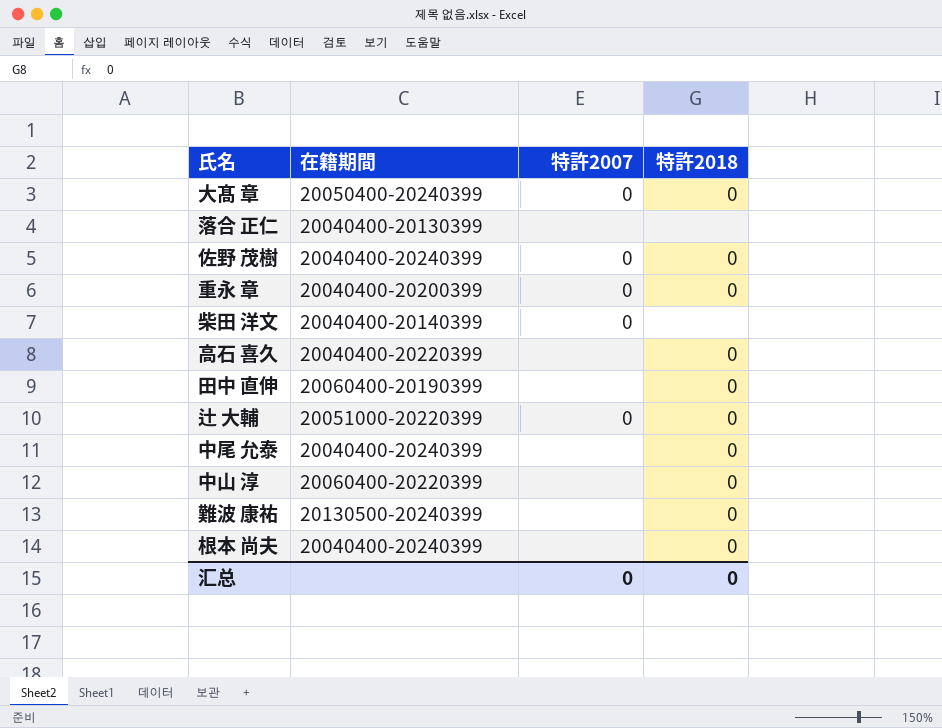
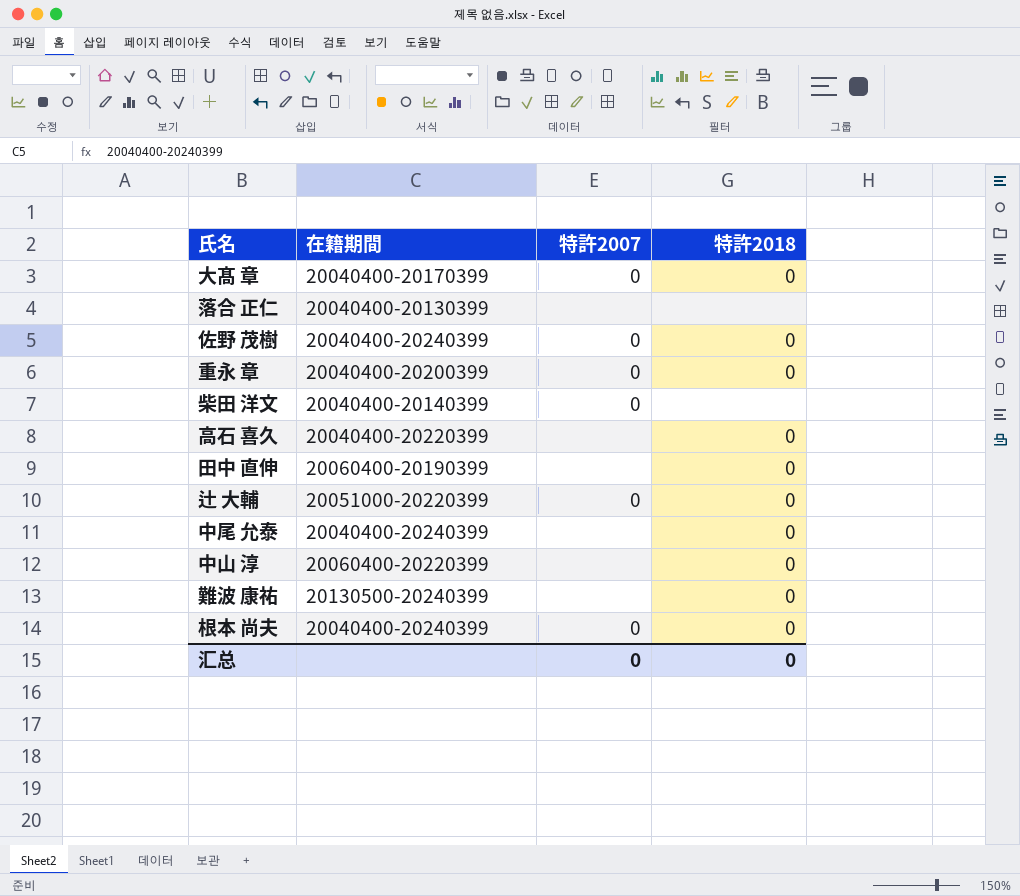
大髙 章 | 在籍期間: 20050400-20240399 -> 20040400-20170399
根本 尚夫 | 特許2007: none -> 0

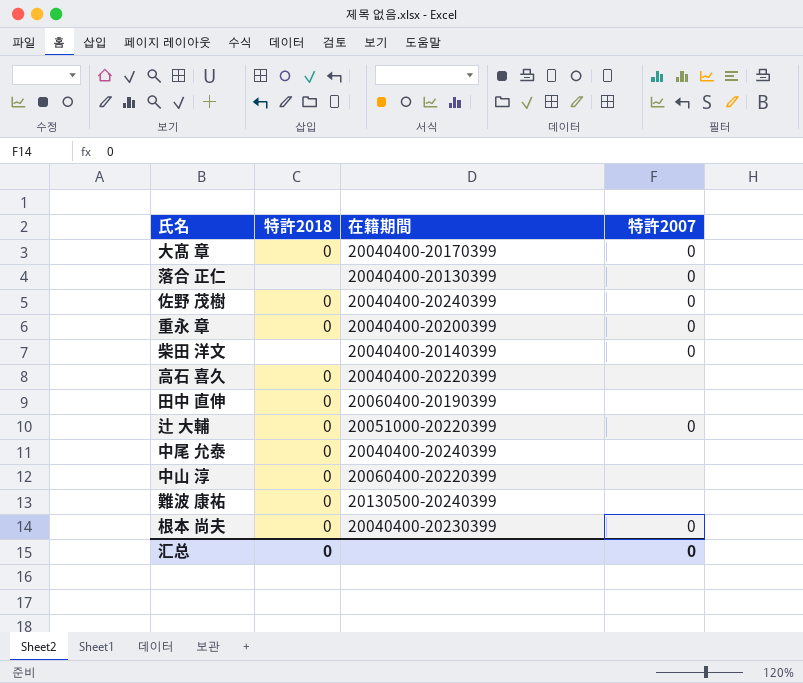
column 特許2018 | position: 4 -> 2
落合 正仁 | 特許2007: none -> 0
根本 尚夫 | 在籍期間: 20040400-20240399 -> 20040400-20230399

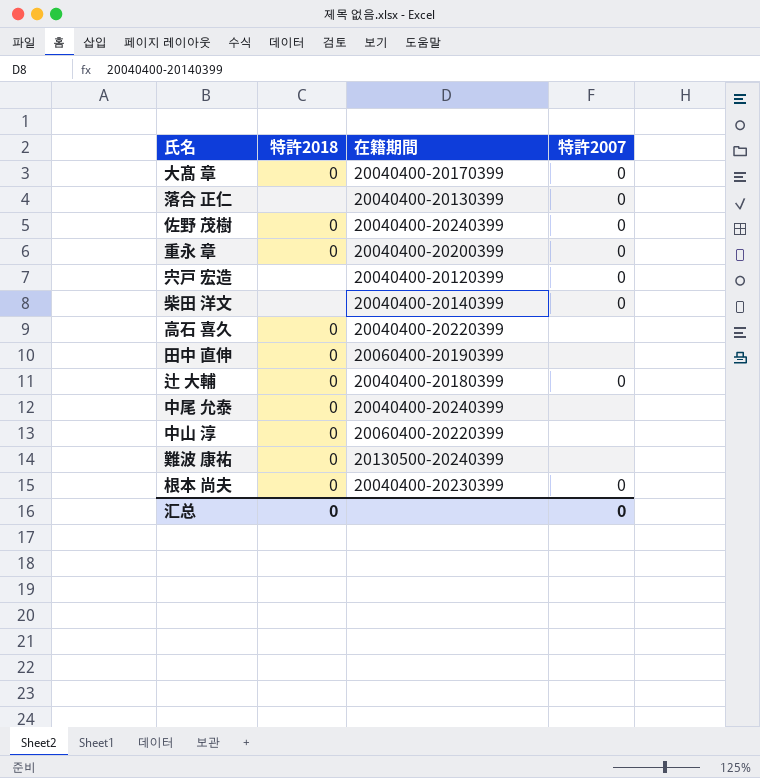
row 宍戸 宏造: none -> none | 20040400-20120399 | 0
辻 大輔 | 在籍期間: 20051000-20220399 -> 20040400-20180399

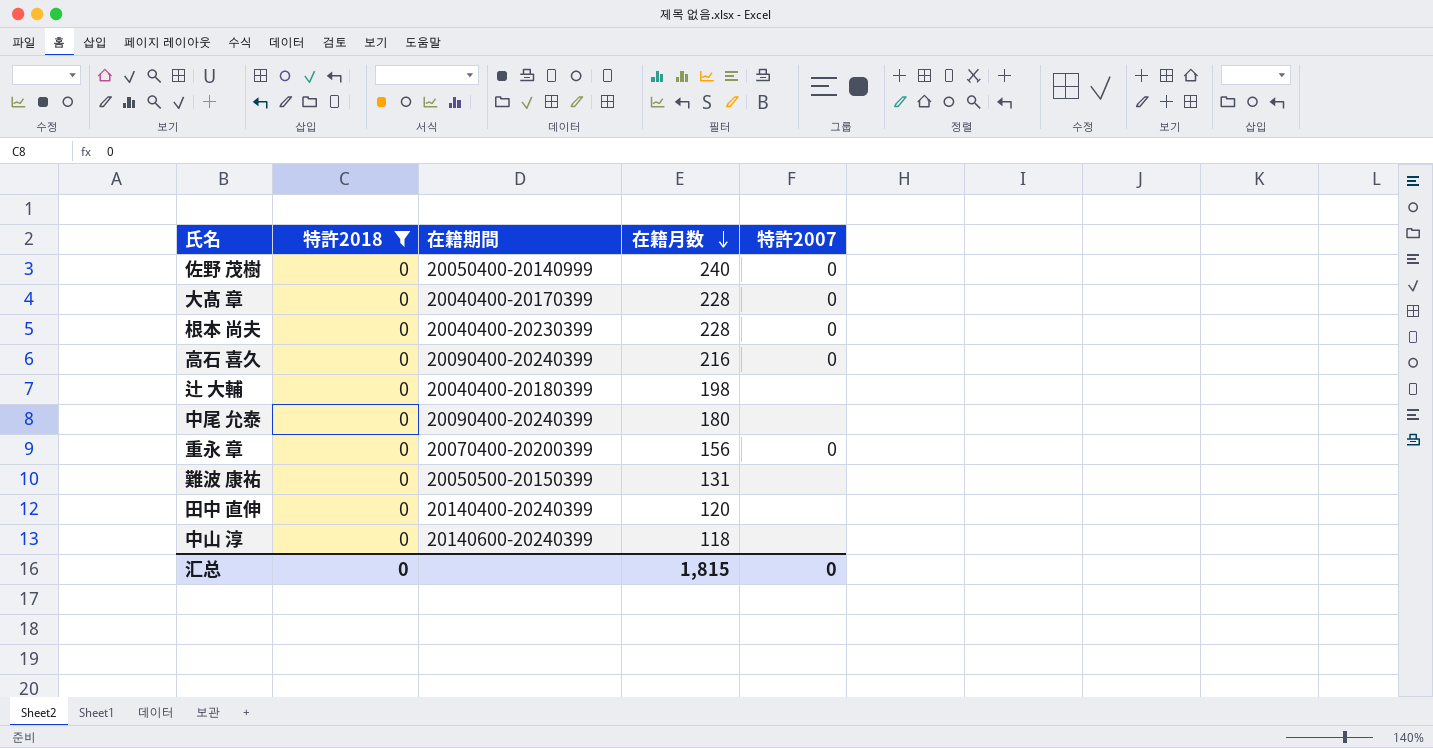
filter: none -> 特許2018 = 0
row order: none -> 在籍月数 descending
column 在籍月数 | position: none -> 4
佐野 茂樹 | 在籍期間: 20040400-20240399 -> 20050400-20140999
高石 喜久 | 在籍期間: 20040400-20220399 -> 20090400-20240399
高石 喜久 | 特許2007: none -> 0
辻 大輔 | 特許2007: 0 -> none
中尾 允泰 | 在籍期間: 20040400-20240399 -> 20090400-20240399
重永 章 | 在籍期間: 20040400-20200399 -> 20070400-20200399
難波 康祐 | 在籍期間: 20130500-20240399 -> 20050500-20150399
田中 直伸 | 在籍期間: 20060400-20190399 -> 20140400-20240399
中山 淳 | 在籍期間: 20060400-20220399 -> 20140600-20240399

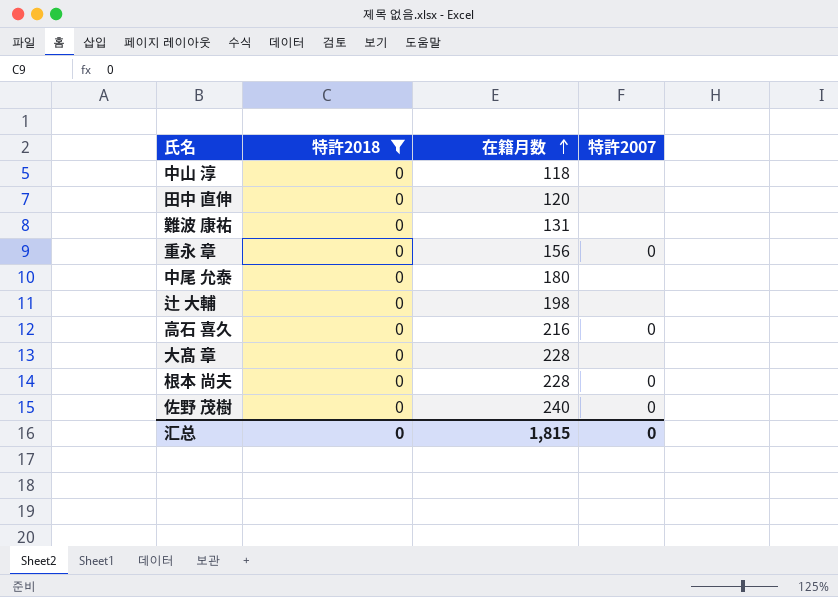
row order: 在籍月数 descending -> 在籍月数 ascending
column 在籍期間 | position: 3 -> none
大髙 章 | 特許2007: 0 -> none

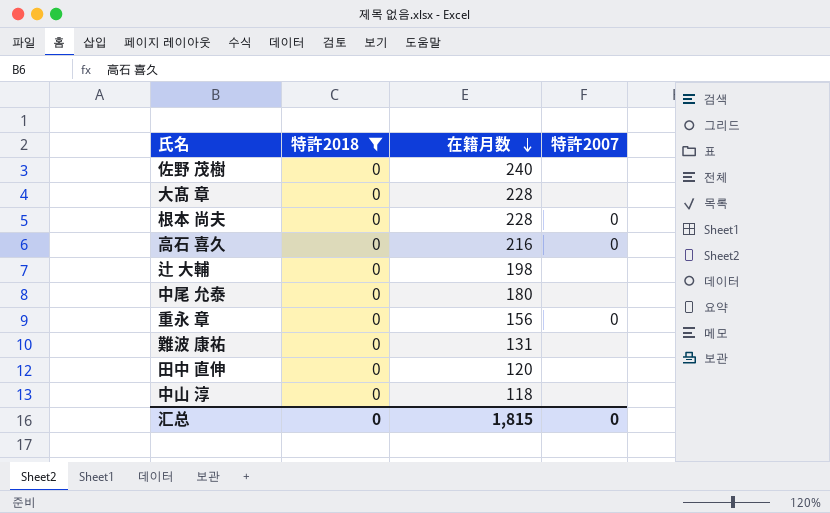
row order: 在籍月数 ascending -> 在籍月数 descending
佐野 茂樹 | 特許2007: 0 -> none

